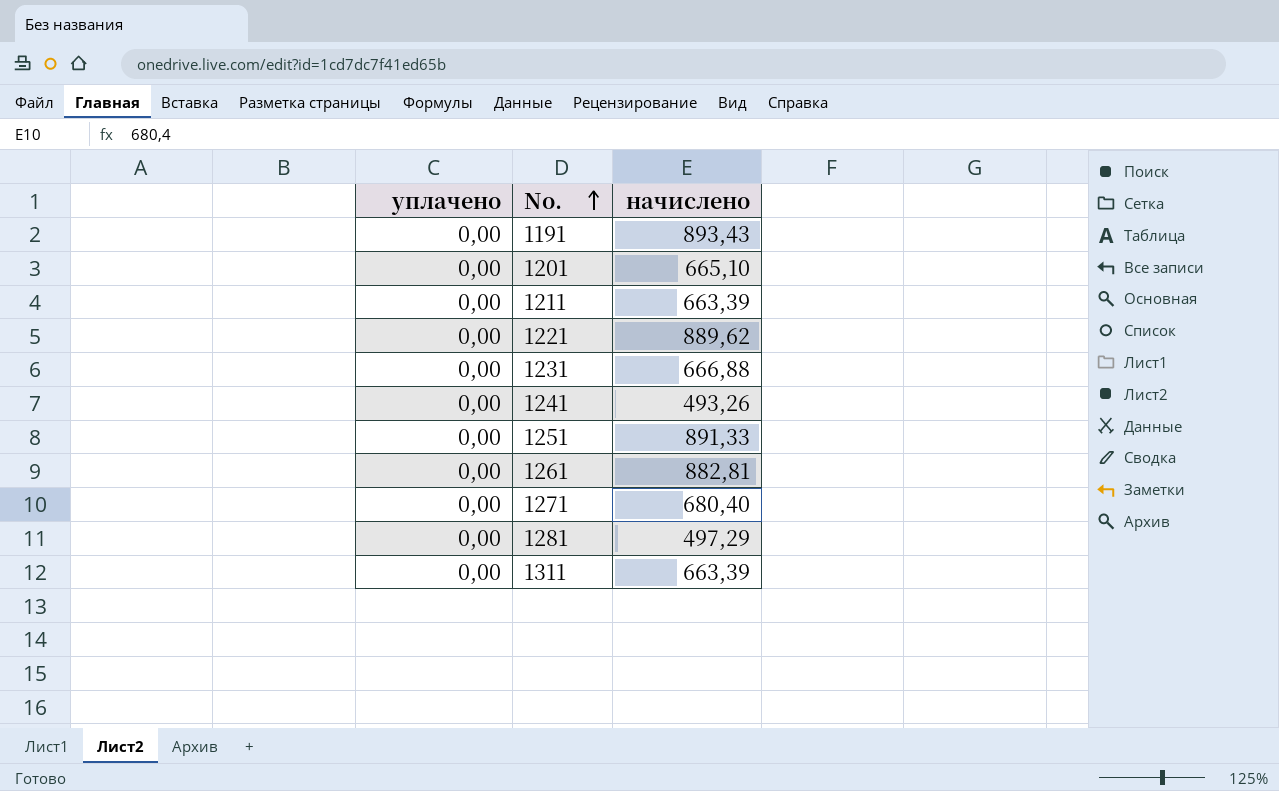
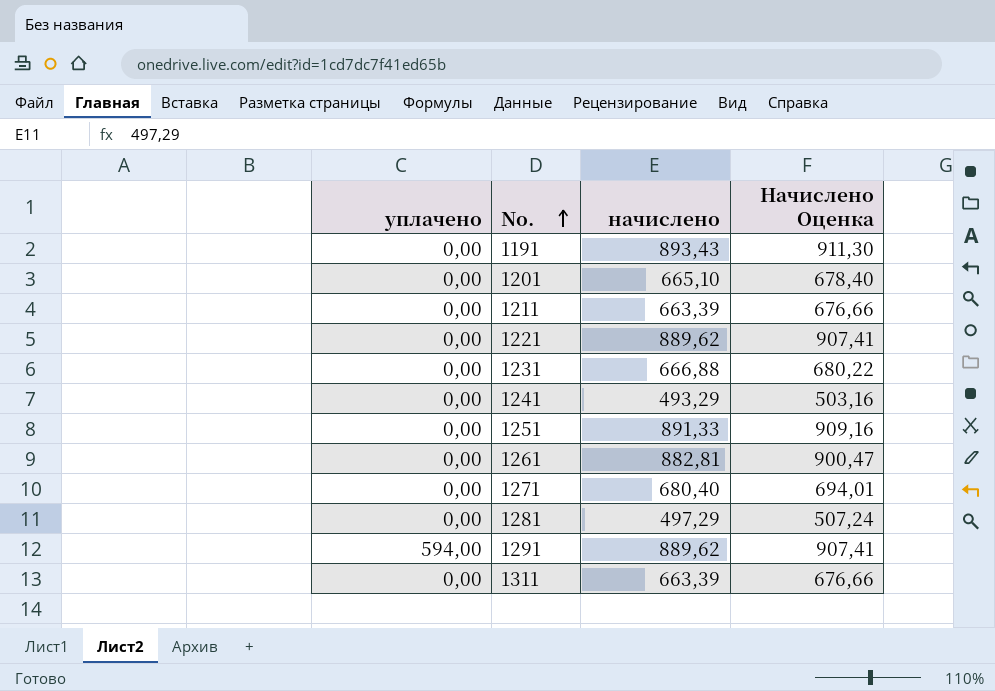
column Начислено Оценка | formula: none -> [начислено] * 1,02
1241 | начислено: 493,26 -> 493,29
row 1291: none -> 594,00 | 889,62 | 907,41

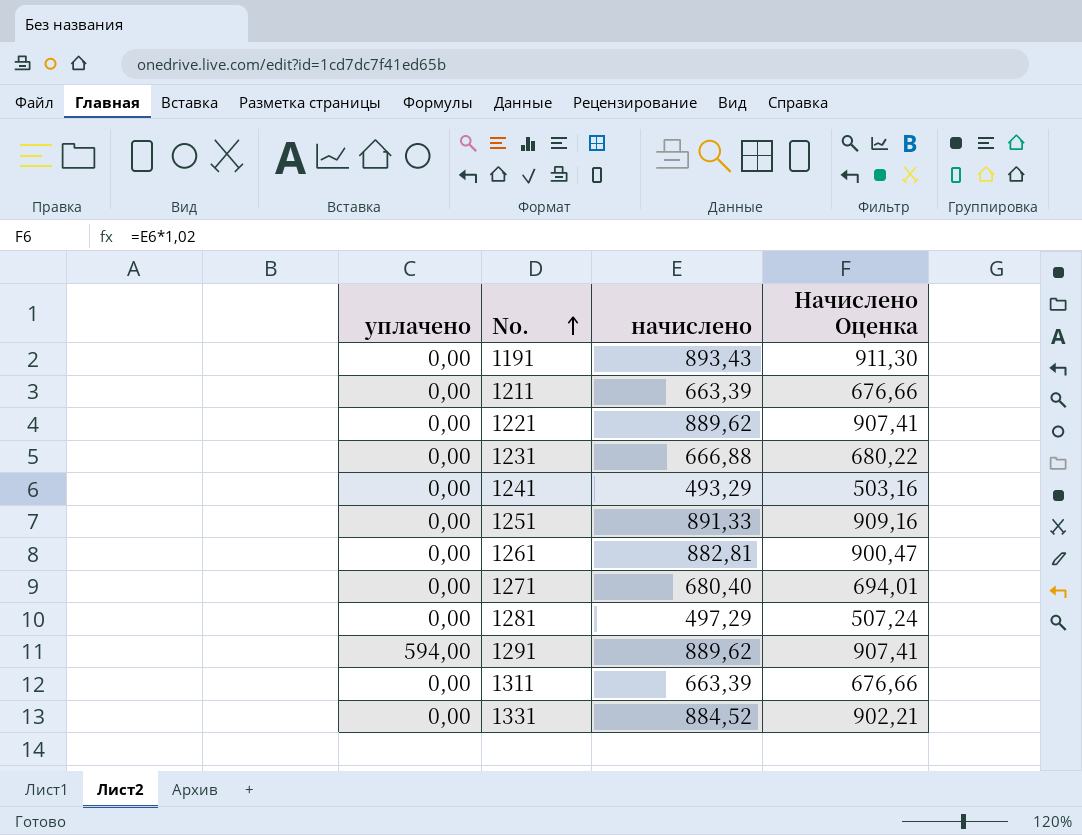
row 1201: 0,00 | 665,10 | 678,40 -> none
row 1331: none -> 0,00 | 884,52 | 902,21

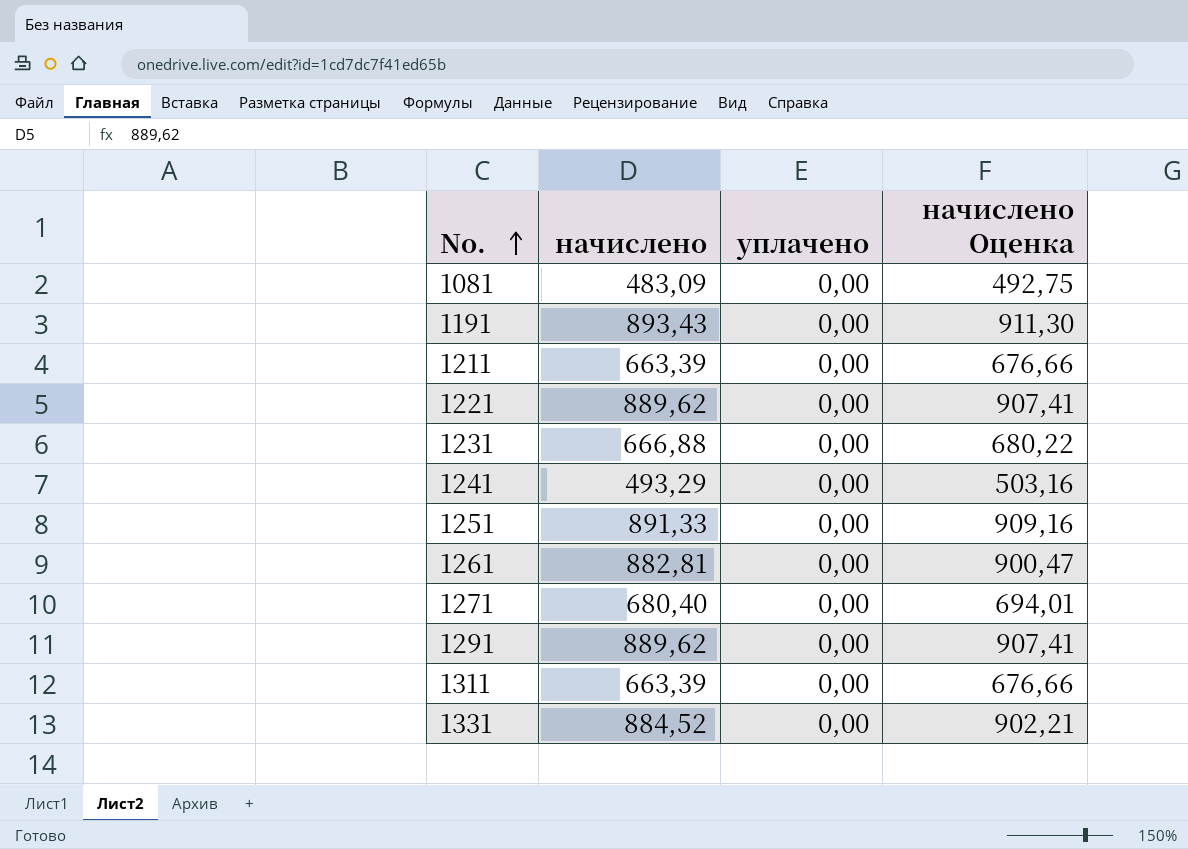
column уплачено | position: 1 -> 3
column name: Начислено Оценка -> начислено Оценка
row 1281: 0,00 | 497,29 | 507,24 -> none
row 1081: none -> 483,09 | 0,00 | 492,75
1291 | уплачено: 594,00 -> 0,00

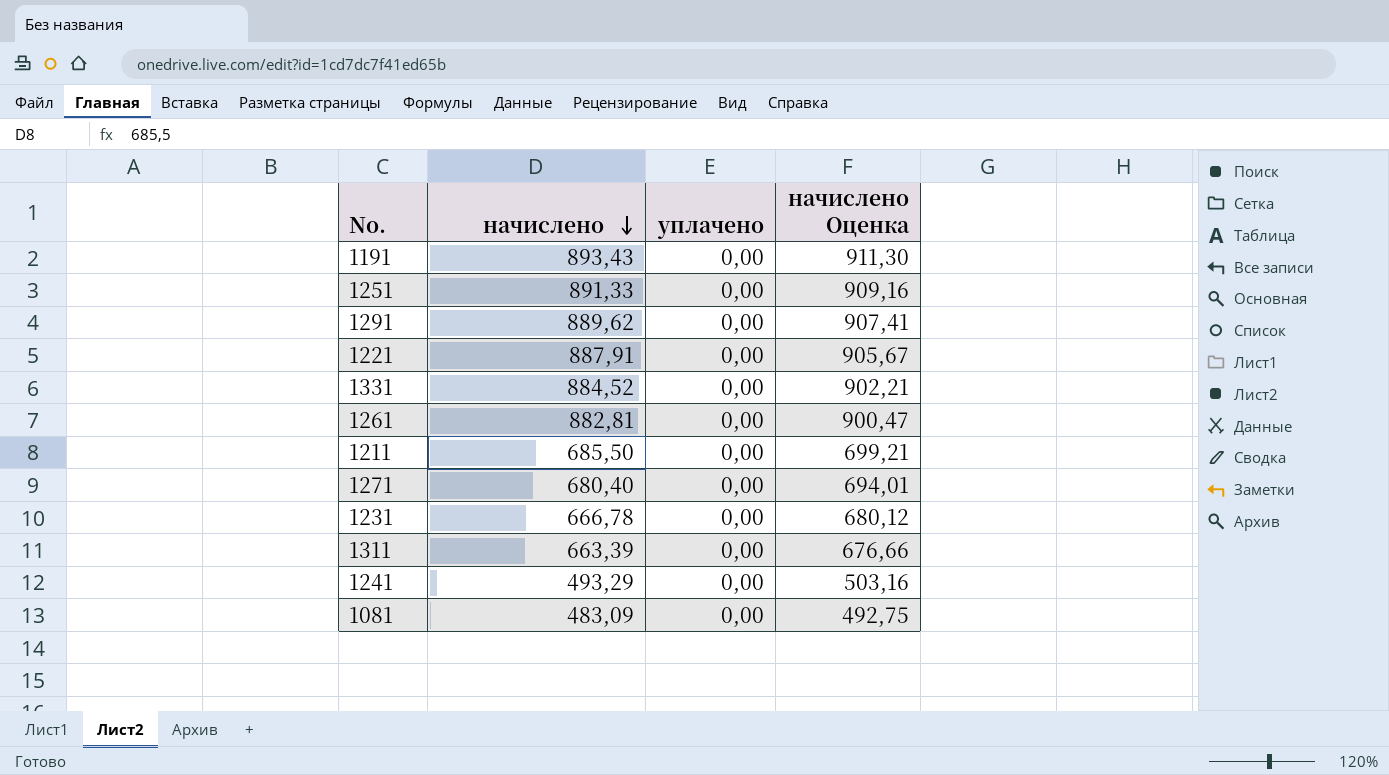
row order: No. ascending -> начислено descending
1221 | начислено: 889,62 -> 887,91
1221 | начислено Оценка: 907,41 -> 905,67
1211 | начислено: 663,39 -> 685,50
1211 | начислено Оценка: 676,66 -> 699,21
1231 | начислено: 666,88 -> 666,78
1231 | начислено Оценка: 680,22 -> 680,12

